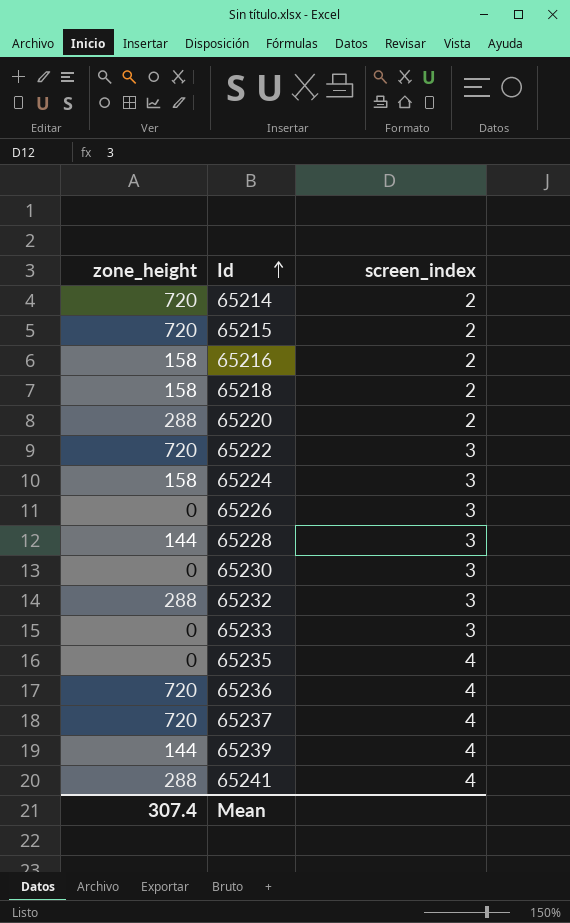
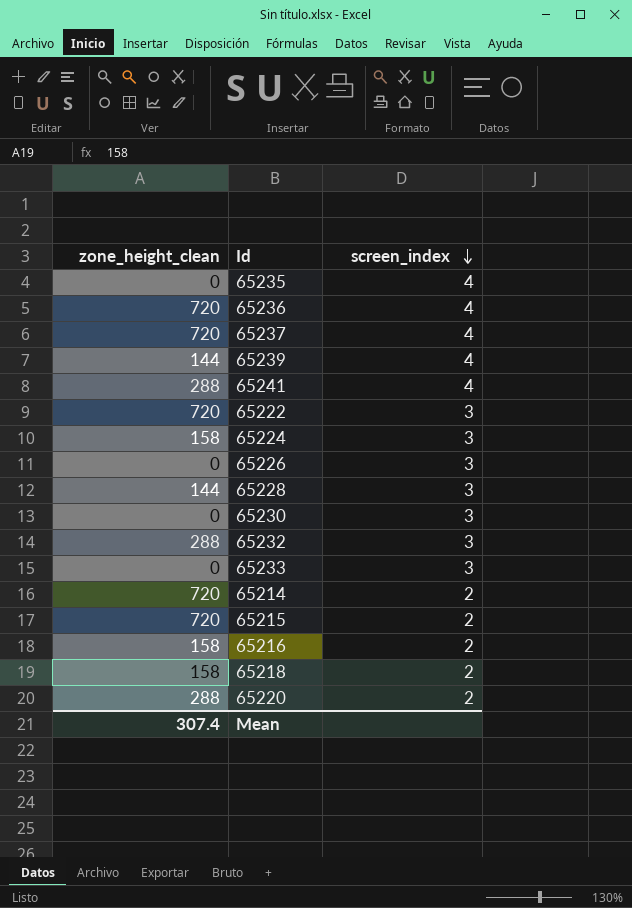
row order: Id ascending -> screen_index descending
column name: zone_height -> zone_height_clean

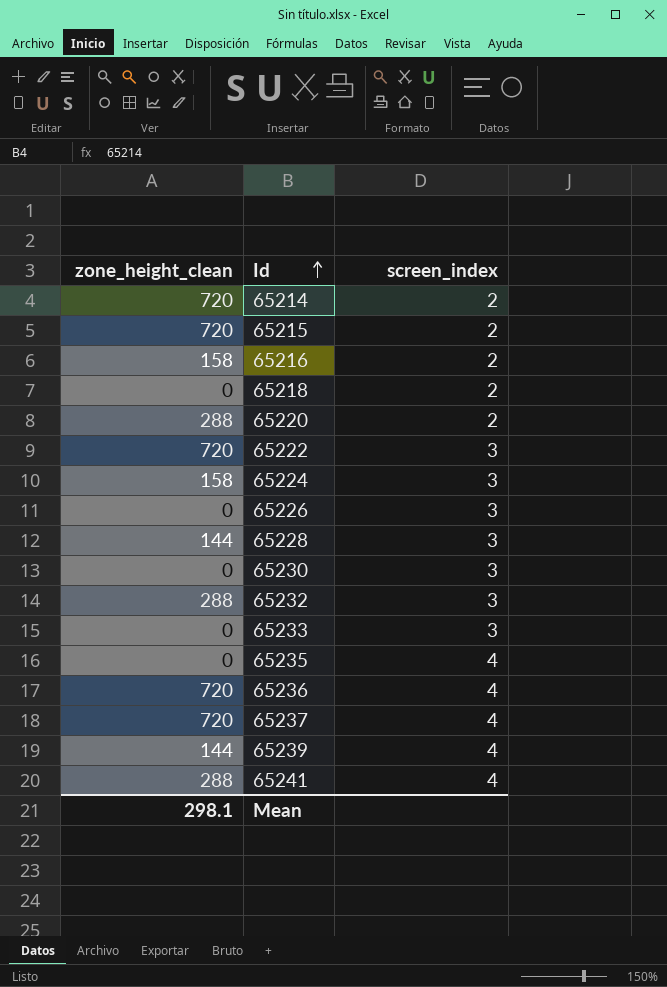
row order: screen_index descending -> Id ascending
65218 | zone_height_clean: 158 -> 0
Mean | zone_height_clean: 307.4 -> 298.1

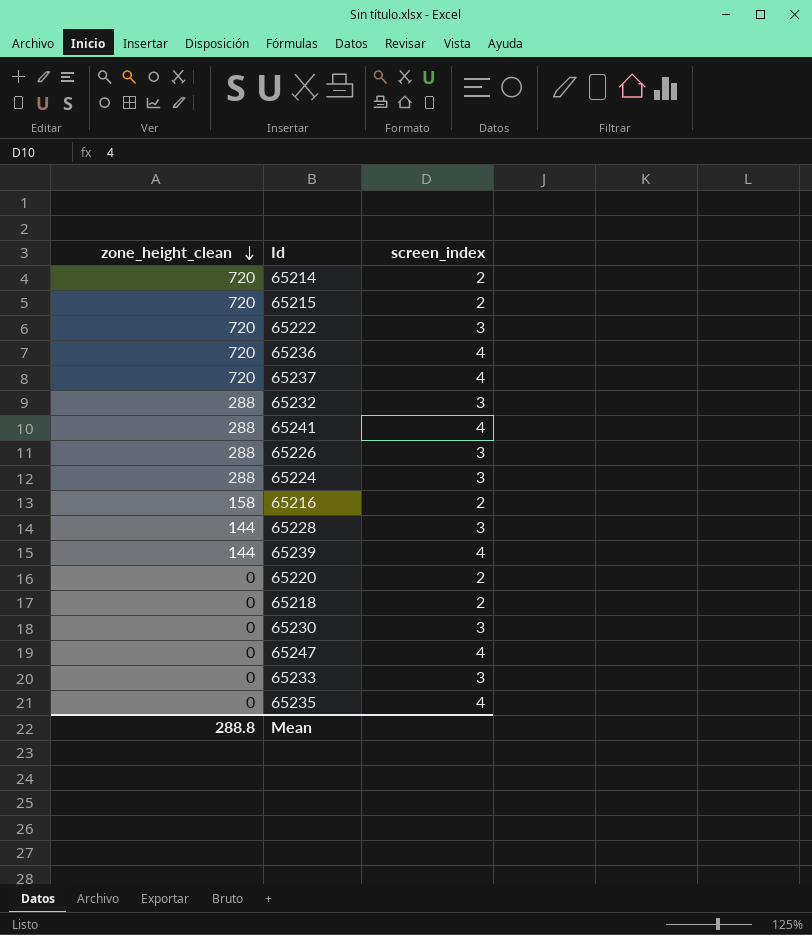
row order: Id ascending -> zone_height_clean descending
65226 | zone_height_clean: 0 -> 288
65224 | zone_height_clean: 158 -> 288
65220 | zone_height_clean: 288 -> 0
row 65247: none -> 0 | 4
Mean | zone_height_clean: 298.1 -> 288.8

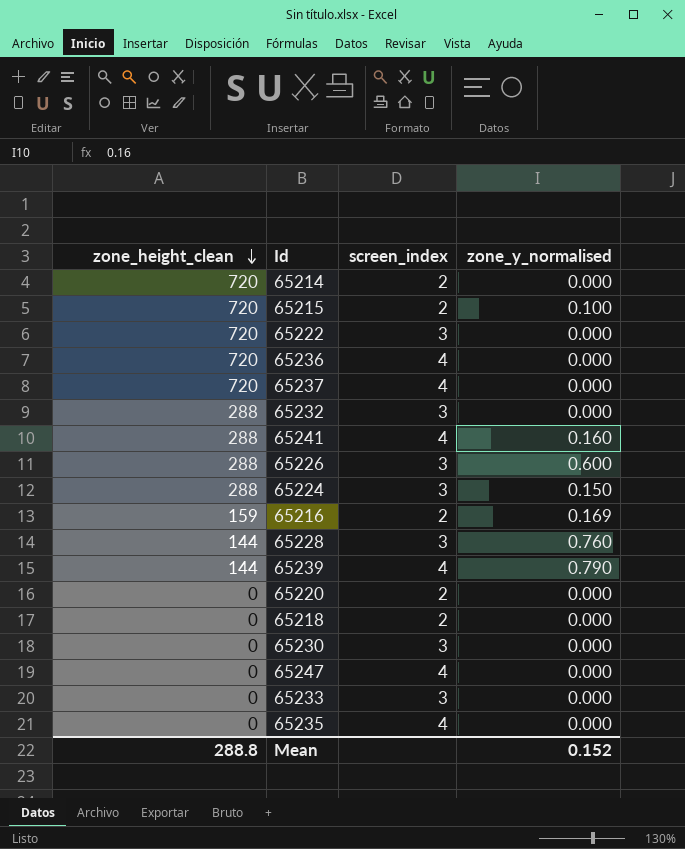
column zone_y_normalised | position: none -> 4
65216 | zone_height_clean: 158 -> 159

